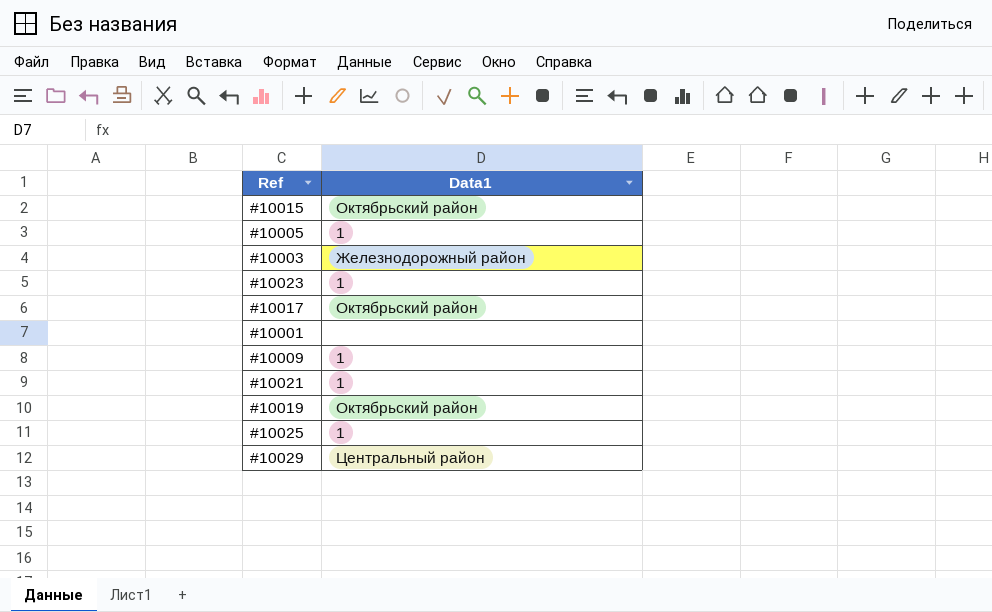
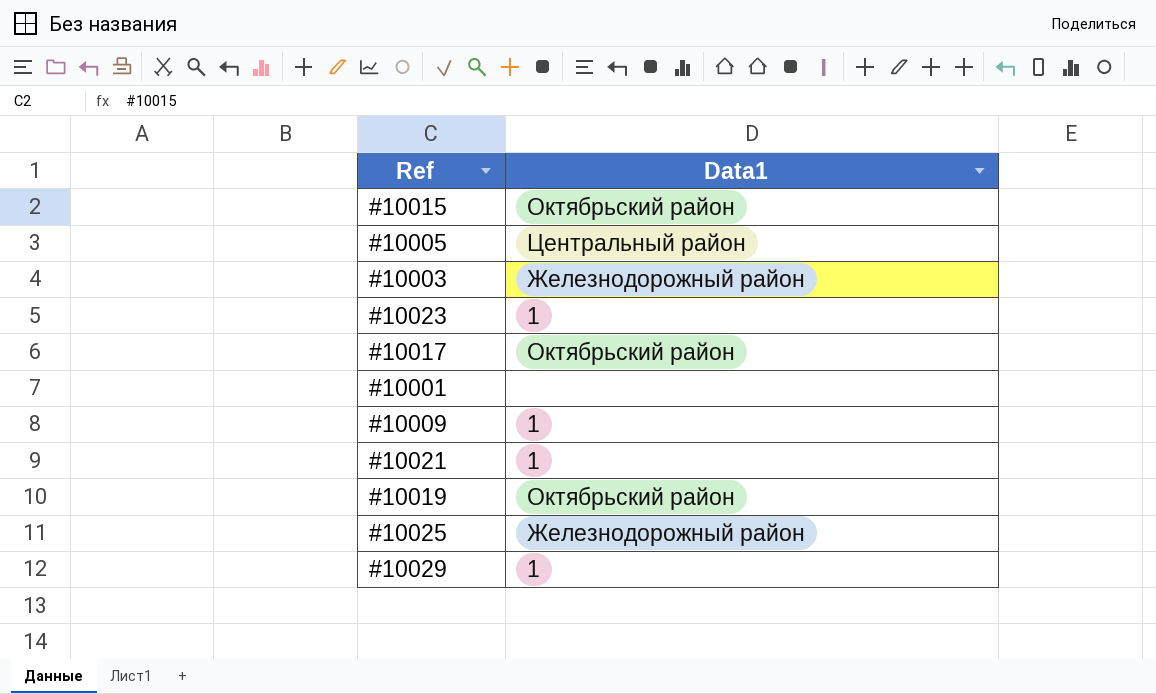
#10005 | Data1: 1 -> Центральный район
#10025 | Data1: 1 -> Железнодорожный район
#10029 | Data1: Центральный район -> 1

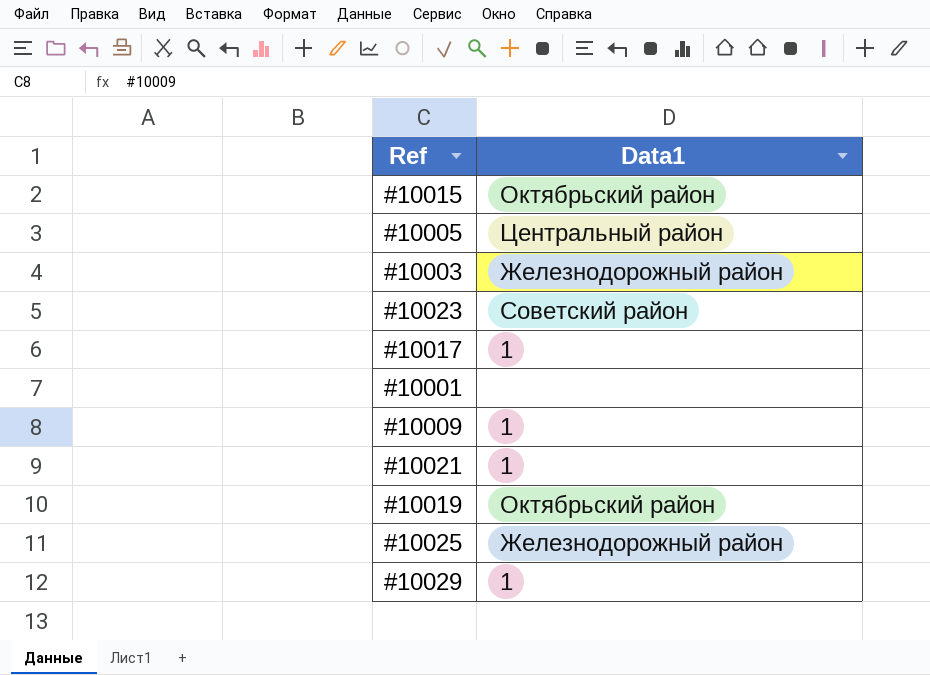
#10023 | Data1: 1 -> Советский район
#10017 | Data1: Октябрьский район -> 1

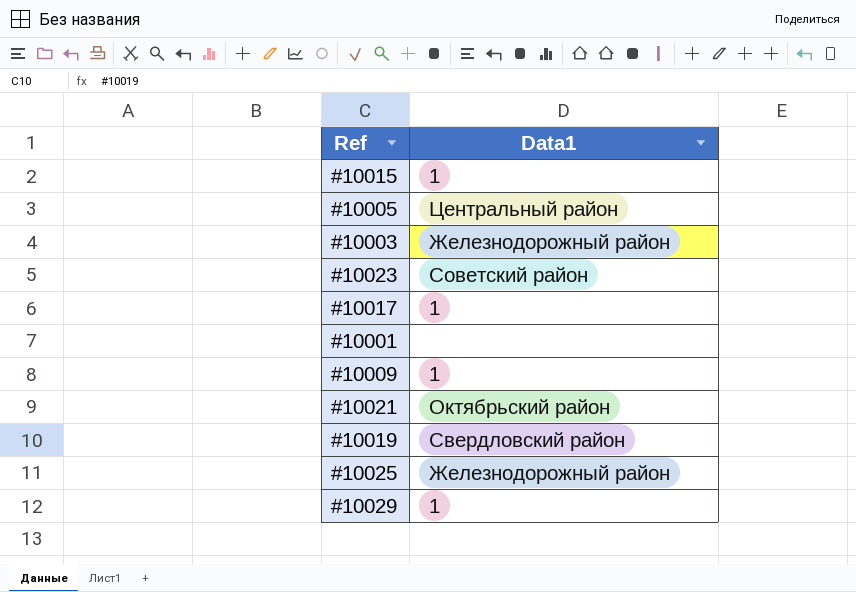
#10015 | Data1: Октябрьский район -> 1
#10021 | Data1: 1 -> Октябрьский район
#10019 | Data1: Октябрьский район -> Свердловский район

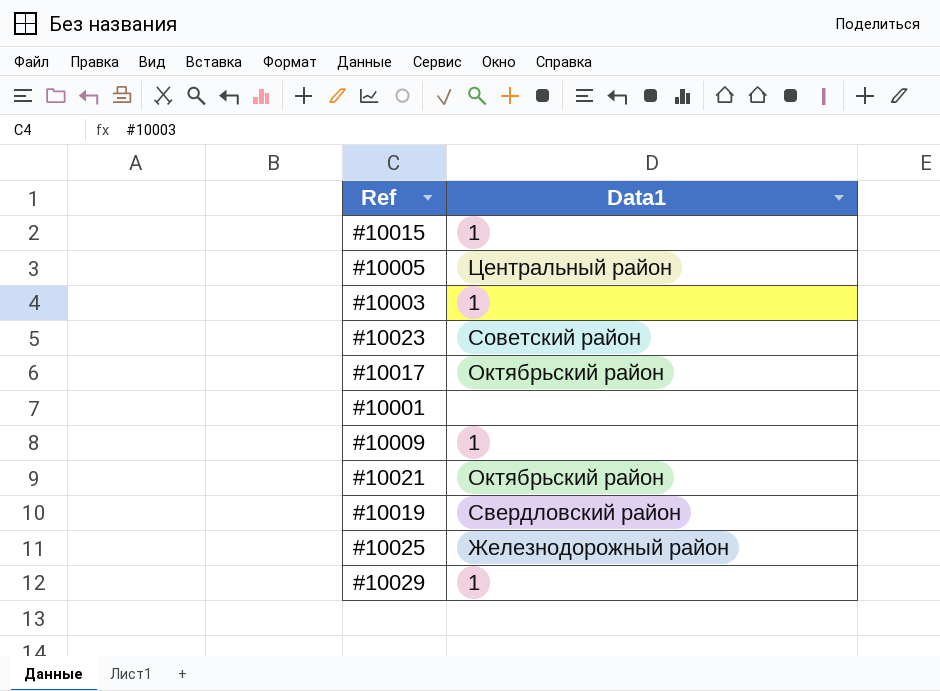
#10003 | Data1: Железнодорожный район -> 1
#10017 | Data1: 1 -> Октябрьский район

